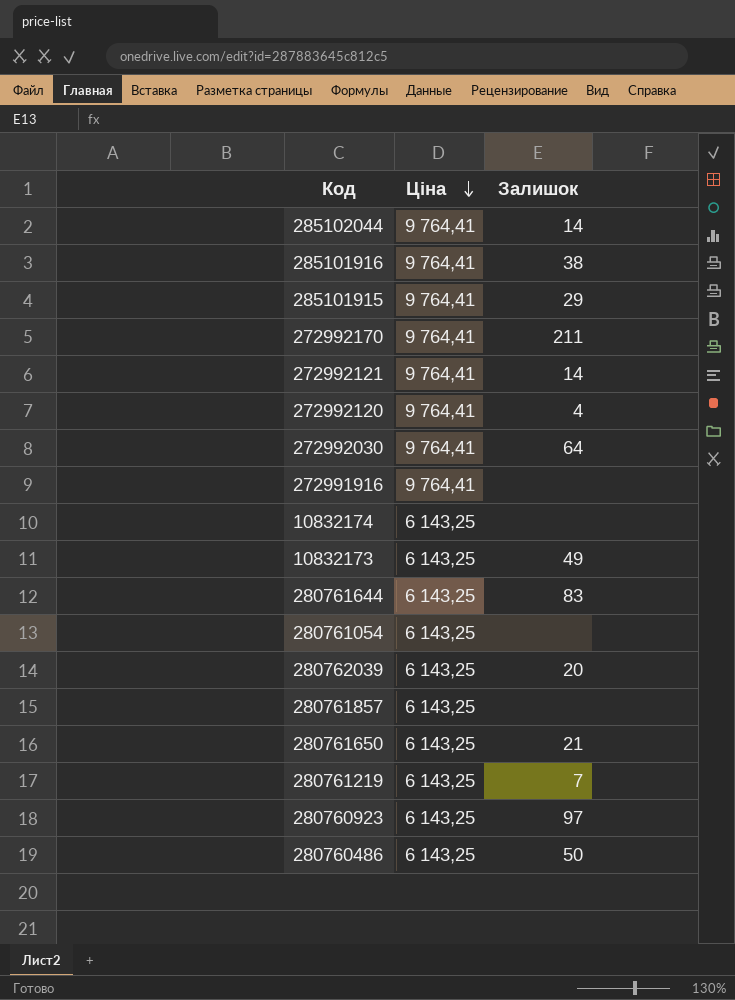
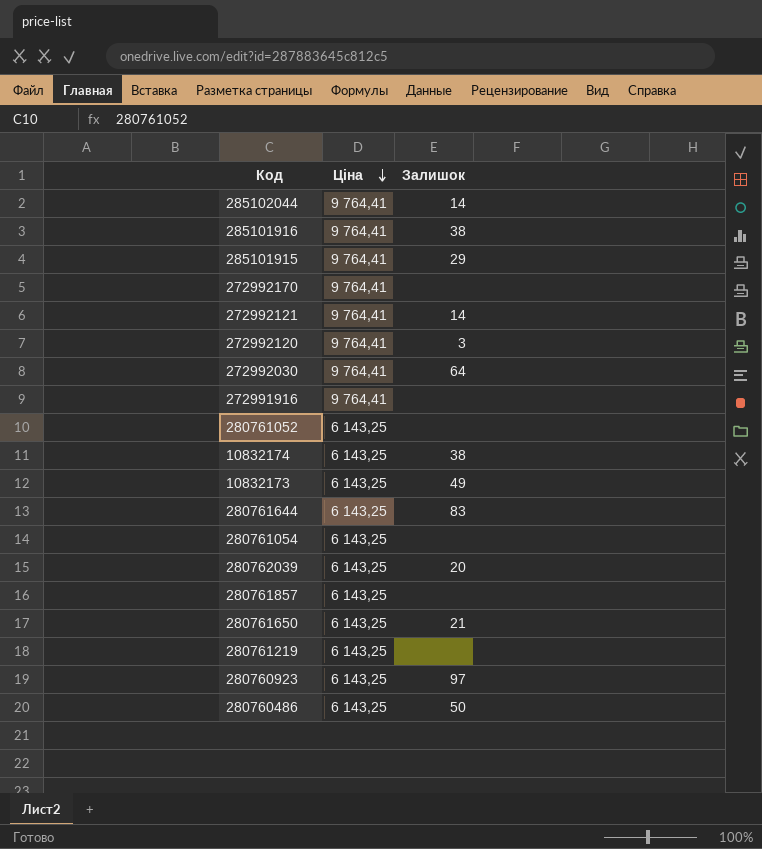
272992170 | Залишок: 211 -> none
272992120 | Залишок: 4 -> 3
row 280761052: none -> 6 143,25 | none
10832174 | Залишок: none -> 38
280761219 | Залишок: 7 -> none

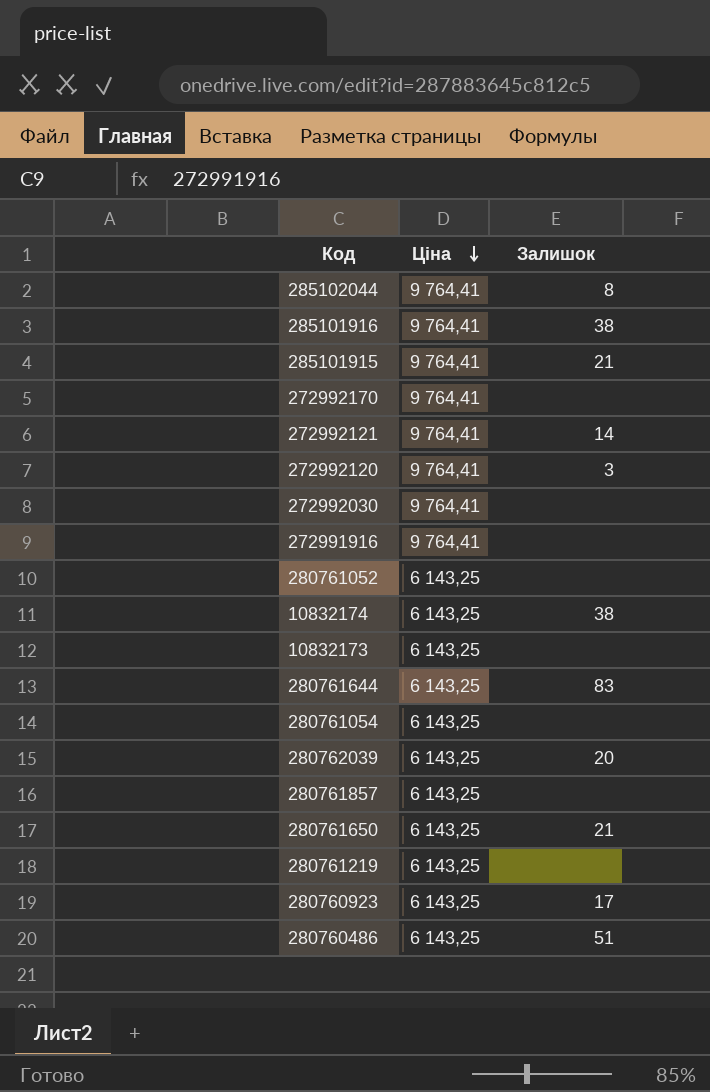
285102044 | Залишок: 14 -> 8
285101915 | Залишок: 29 -> 21
272992030 | Залишок: 64 -> none
10832173 | Залишок: 49 -> none
280760923 | Залишок: 97 -> 17
280760486 | Залишок: 50 -> 51

